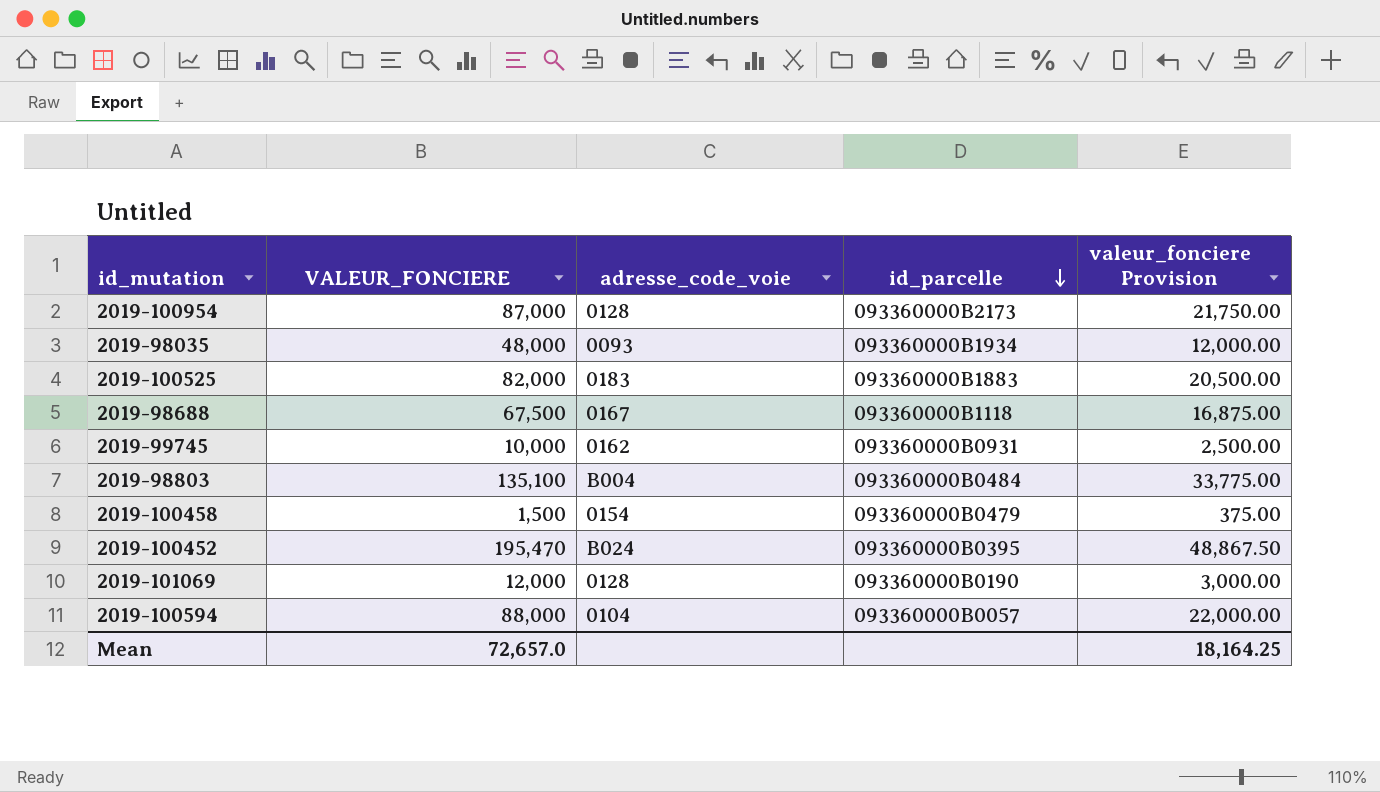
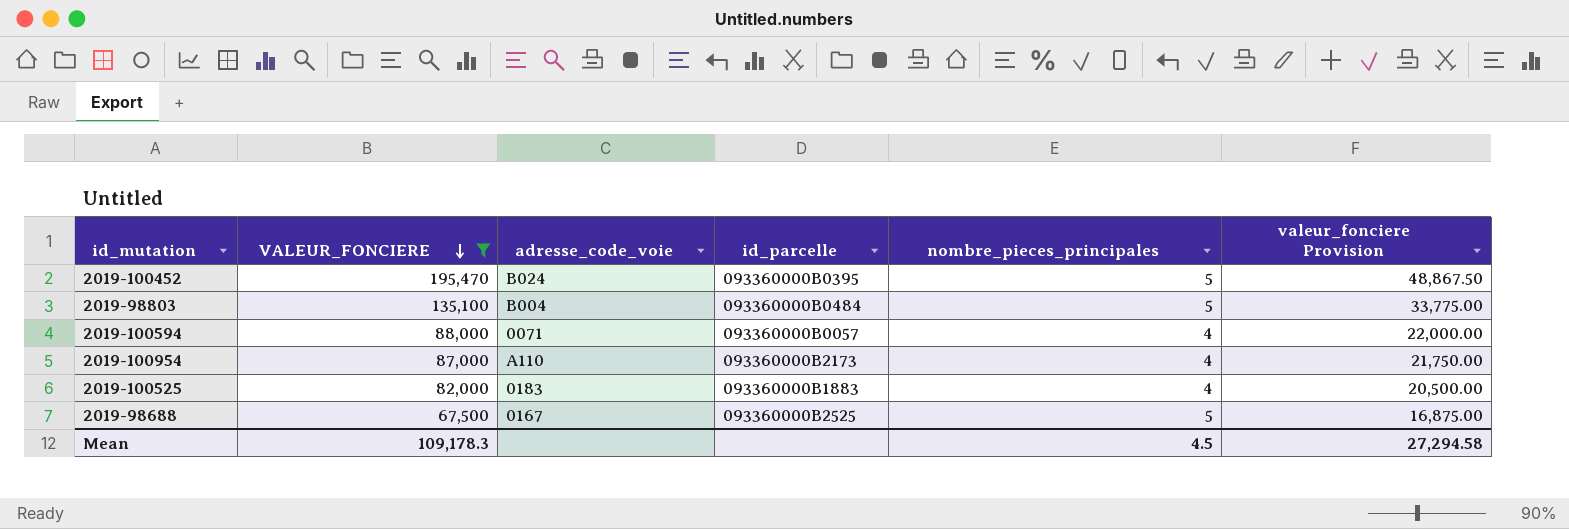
filter: none -> VALEUR_FONCIERE >= 67,500
row order: id_parcelle descending -> VALEUR_FONCIERE descending
column nombre_pieces_principales | position: none -> 5
2019-100594 | adresse_code_voie: 0104 -> 0071
2019-100954 | adresse_code_voie: 0128 -> A110
2019-98688 | id_parcelle: 093360000B1118 -> 093360000B2525
Mean | VALEUR_FONCIERE: 72,657.0 -> 109,178.3
Mean | valeur_fonciere Provision: 18,164.25 -> 27,294.58

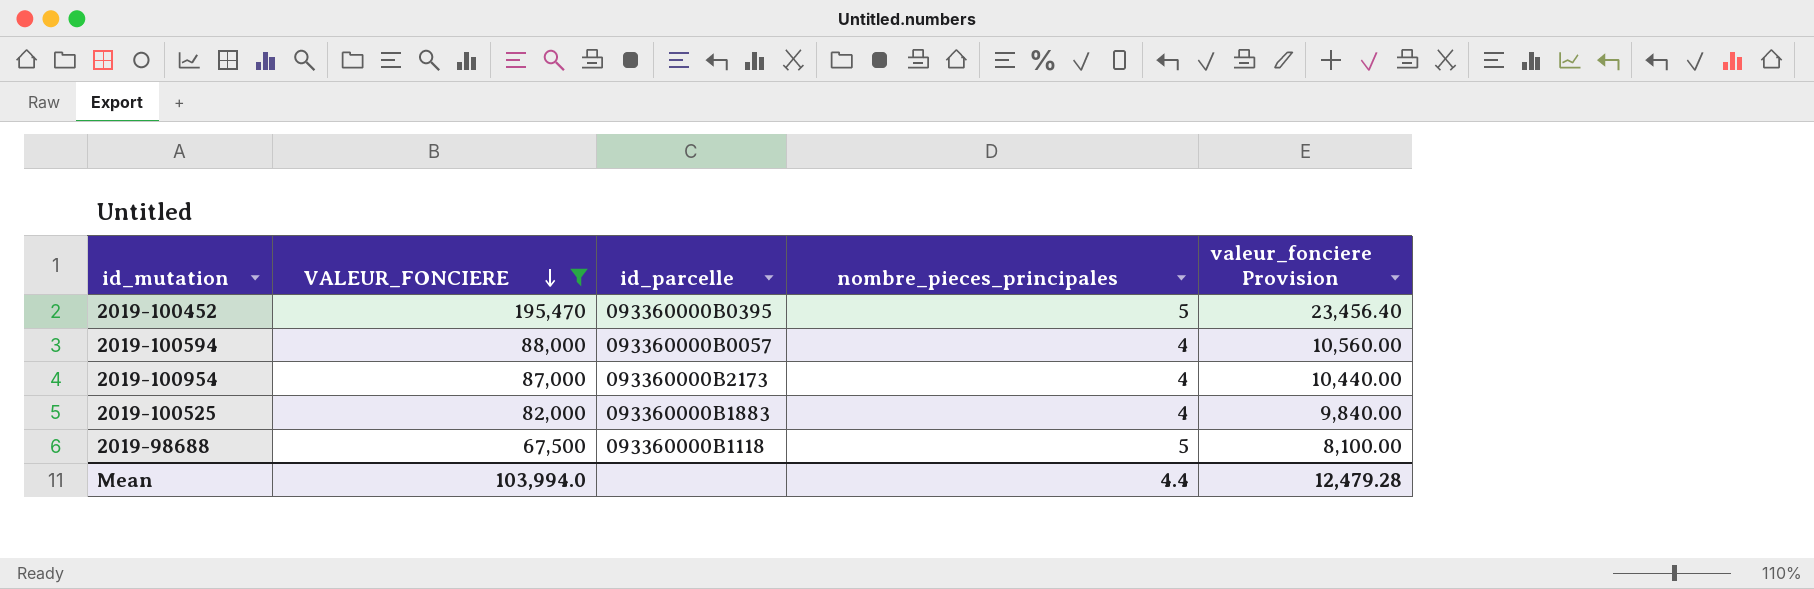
column adresse_code_voie | position: 3 -> none
column valeur_fonciere Provision | formula: [VALEUR_FONCIERE] * 0.25 -> [VALEUR_FONCIERE] * 0.12
row 2019-98803: 135,100 | B004 | 093360000B0484 | 5 | 33,775.00 -> none
2019-98688 | id_parcelle: 093360000B2525 -> 093360000B1118
Mean | VALEUR_FONCIERE: 109,178.3 -> 103,994.0
Mean | nombre_pieces_principales: 4.5 -> 4.4
Mean | valeur_fonciere Provision: 27,294.58 -> 12,479.28

